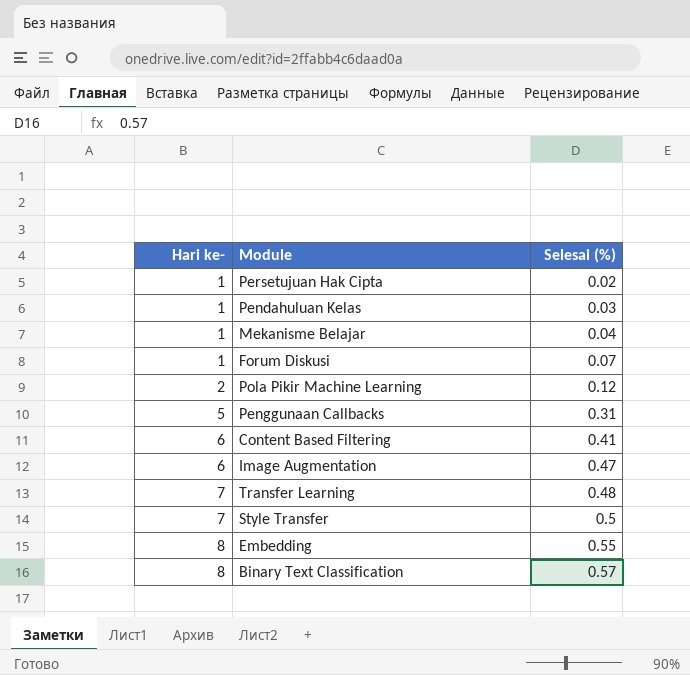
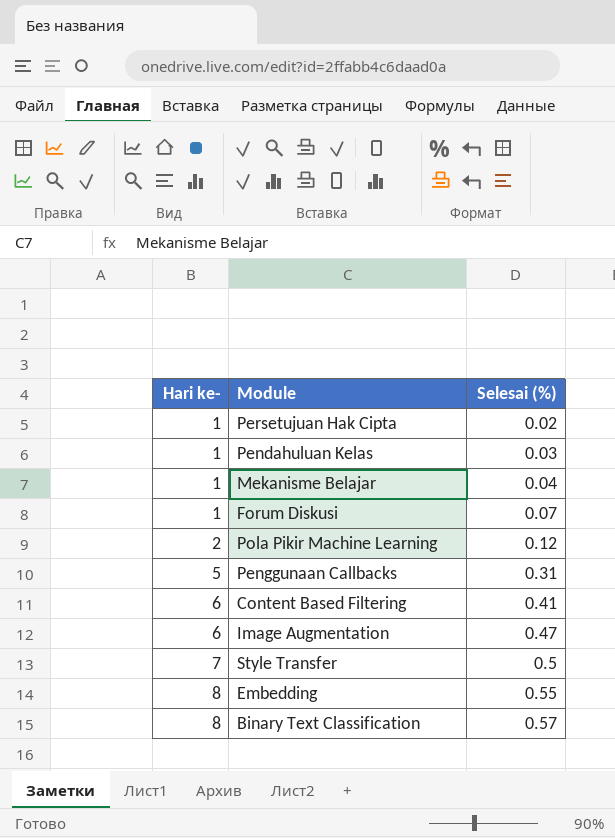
row Transfer Learning: 7 | 0.48 -> none

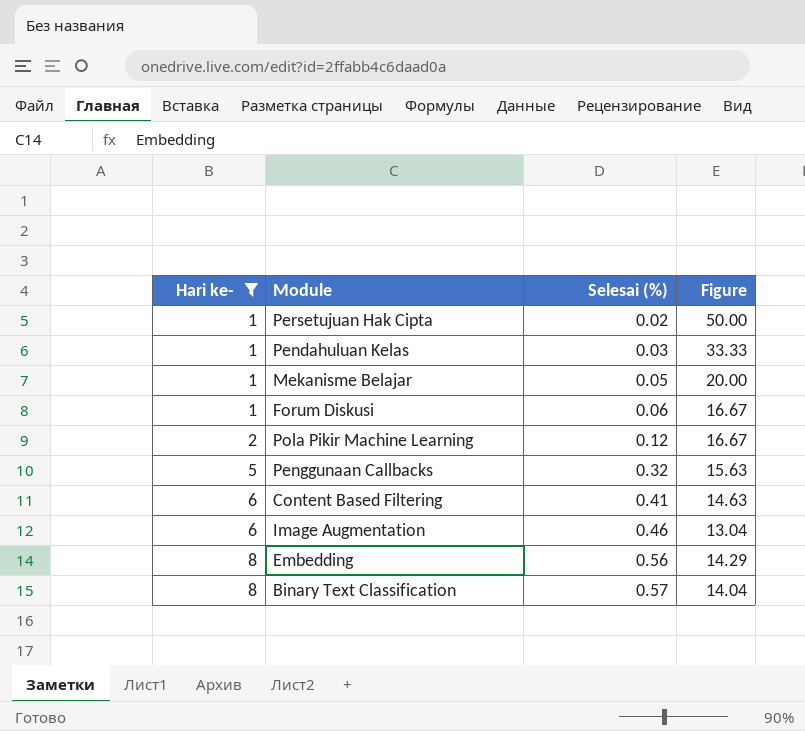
filter: none -> Hari ke- != 7
column Figure | formula: none -> [Hari ke-] / [Selesai (%)]
Mekanisme Belajar | Selesai (%): 0.04 -> 0.05
Forum Diskusi | Selesai (%): 0.07 -> 0.06
Penggunaan Callbacks | Selesai (%): 0.31 -> 0.32
Image Augmentation | Selesai (%): 0.47 -> 0.46
Embedding | Selesai (%): 0.55 -> 0.56

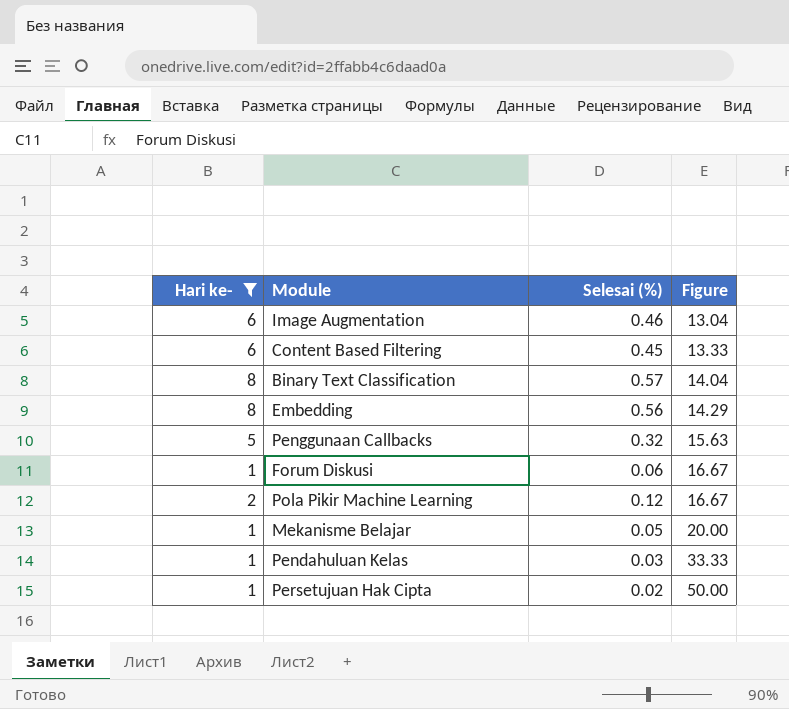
row order: Hari ke- ascending -> Figure ascending
Content Based Filtering | Selesai (%): 0.41 -> 0.45
Content Based Filtering | Figure: 14.63 -> 13.33

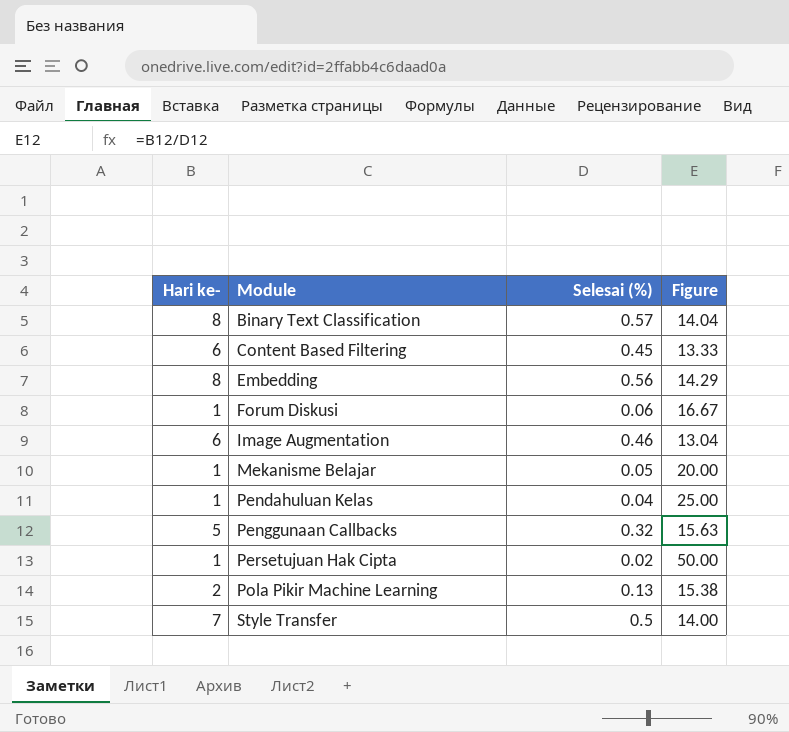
filter: Hari ke- != 7 -> none
row order: Figure ascending -> Module ascending
Pendahuluan Kelas | Selesai (%): 0.03 -> 0.04
Pendahuluan Kelas | Figure: 33.33 -> 25.00
Pola Pikir Machine Learning | Selesai (%): 0.12 -> 0.13
Pola Pikir Machine Learning | Figure: 16.67 -> 15.38

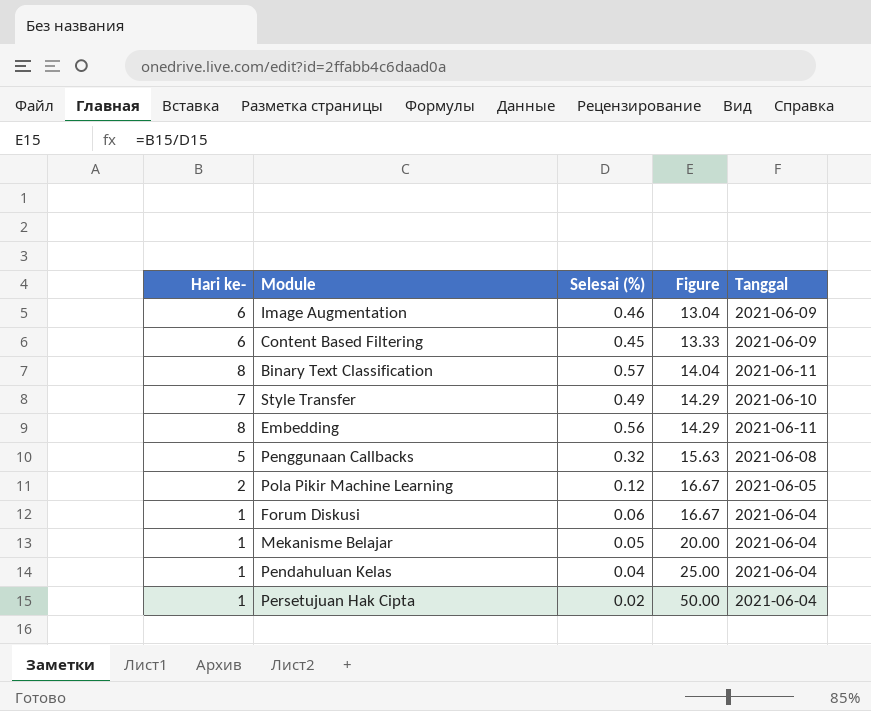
row order: Module ascending -> Figure ascending
column Tanggal | position: none -> 5
Style Transfer | Selesai (%): 0.5 -> 0.49
Style Transfer | Figure: 14.00 -> 14.29
Pola Pikir Machine Learning | Selesai (%): 0.13 -> 0.12
Pola Pikir Machine Learning | Figure: 15.38 -> 16.67

